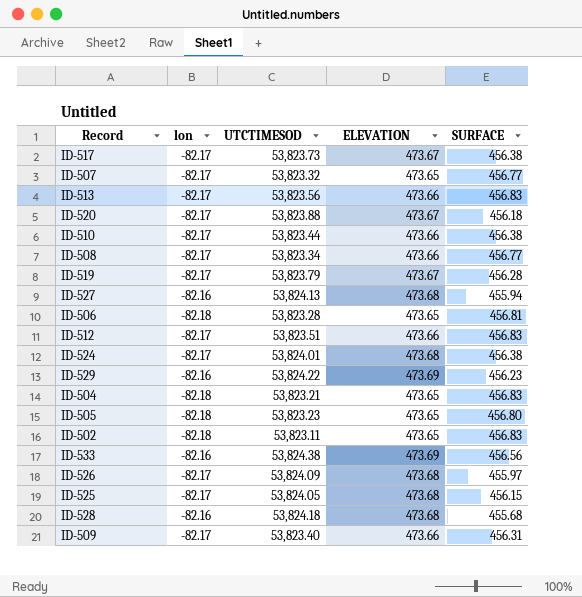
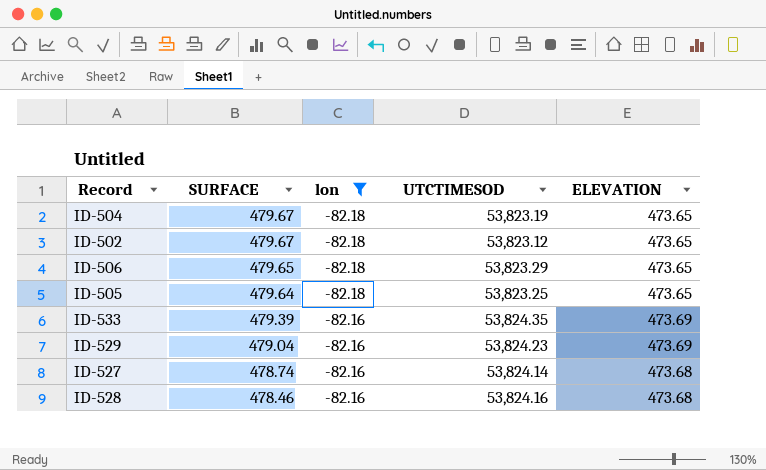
filter: none -> lon != -82.17
row order: none -> SURFACE descending
column SURFACE | position: 5 -> 2
ID-504 | SURFACE: 456.83 -> 479.67
ID-504 | UTCTIMESOD: 53,823.21 -> 53,823.19
ID-502 | SURFACE: 456.83 -> 479.67
ID-502 | UTCTIMESOD: 53,823.11 -> 53,823.12
ID-506 | SURFACE: 456.81 -> 479.65
ID-506 | UTCTIMESOD: 53,823.28 -> 53,823.29
ID-505 | SURFACE: 456.80 -> 479.64
ID-505 | UTCTIMESOD: 53,823.23 -> 53,823.25
ID-533 | SURFACE: 456.56 -> 479.39
ID-533 | UTCTIMESOD: 53,824.38 -> 53,824.35
ID-529 | SURFACE: 456.23 -> 479.04
ID-529 | UTCTIMESOD: 53,824.22 -> 53,824.23
ID-527 | SURFACE: 455.94 -> 478.74
ID-527 | UTCTIMESOD: 53,824.13 -> 53,824.14
ID-528 | SURFACE: 455.68 -> 478.46
ID-528 | UTCTIMESOD: 53,824.18 -> 53,824.16

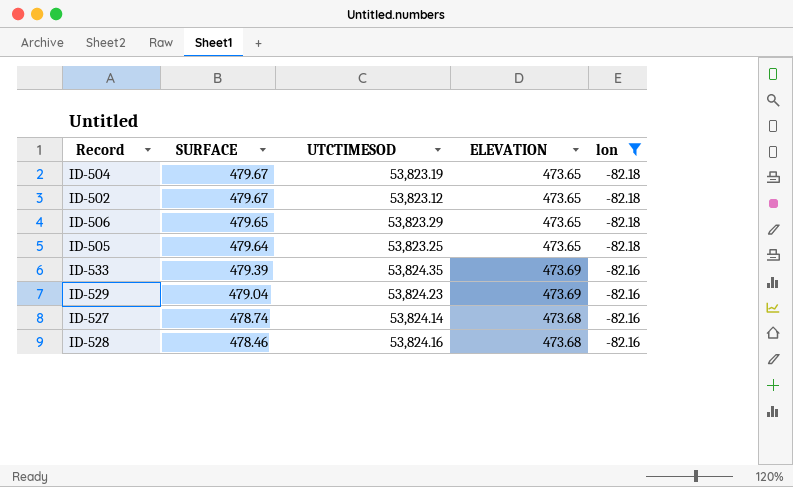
column lon | position: 3 -> 5

